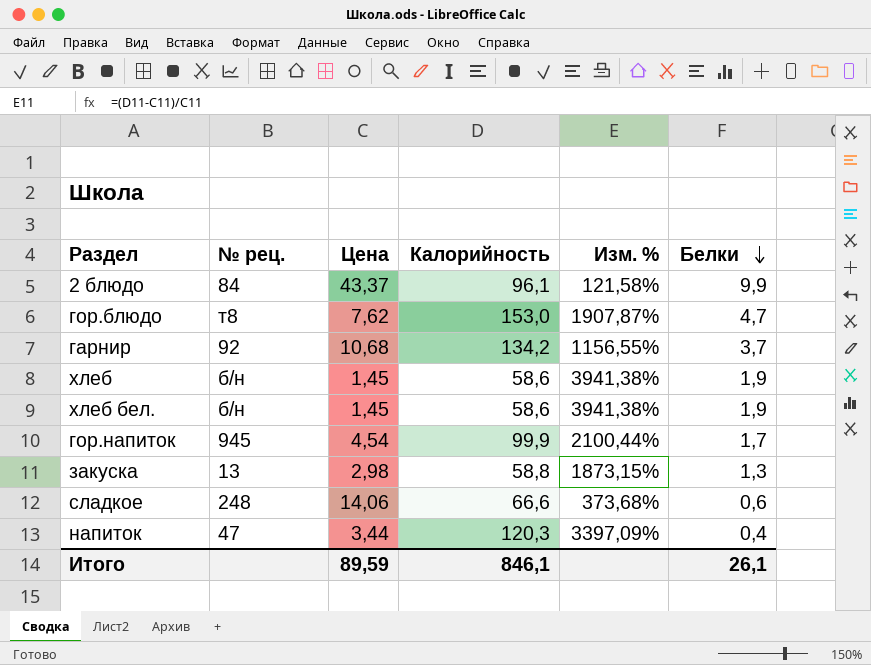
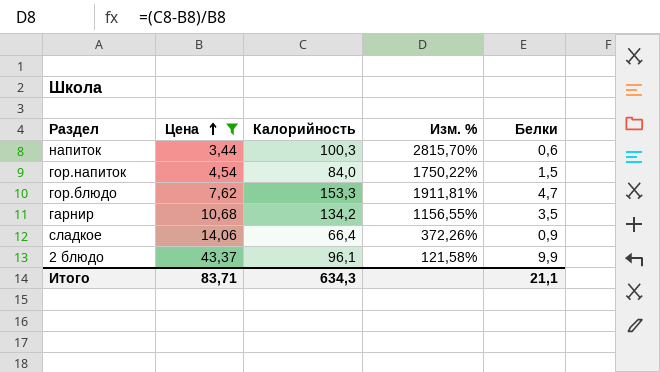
filter: none -> Цена >= 3,44
row order: Белки descending -> Цена ascending
column № рец. | position: 2 -> none
напиток | Калорийность: 120,3 -> 100,3
напиток | Изм. %: 3397,09% -> 2815,70%
напиток | Белки: 0,4 -> 0,6
гор.напиток | Калорийность: 99,9 -> 84,0
гор.напиток | Изм. %: 2100,44% -> 1750,22%
гор.напиток | Белки: 1,7 -> 1,5
гор.блюдо | Калорийность: 153,0 -> 153,3
гор.блюдо | Изм. %: 1907,87% -> 1911,81%
гарнир | Белки: 3,7 -> 3,5
сладкое | Калорийность: 66,6 -> 66,4
сладкое | Изм. %: 373,68% -> 372,26%
сладкое | Белки: 0,6 -> 0,9
Итого | Цена: 89,59 -> 83,71
Итого | Калорийность: 846,1 -> 634,3
Итого | Белки: 26,1 -> 21,1

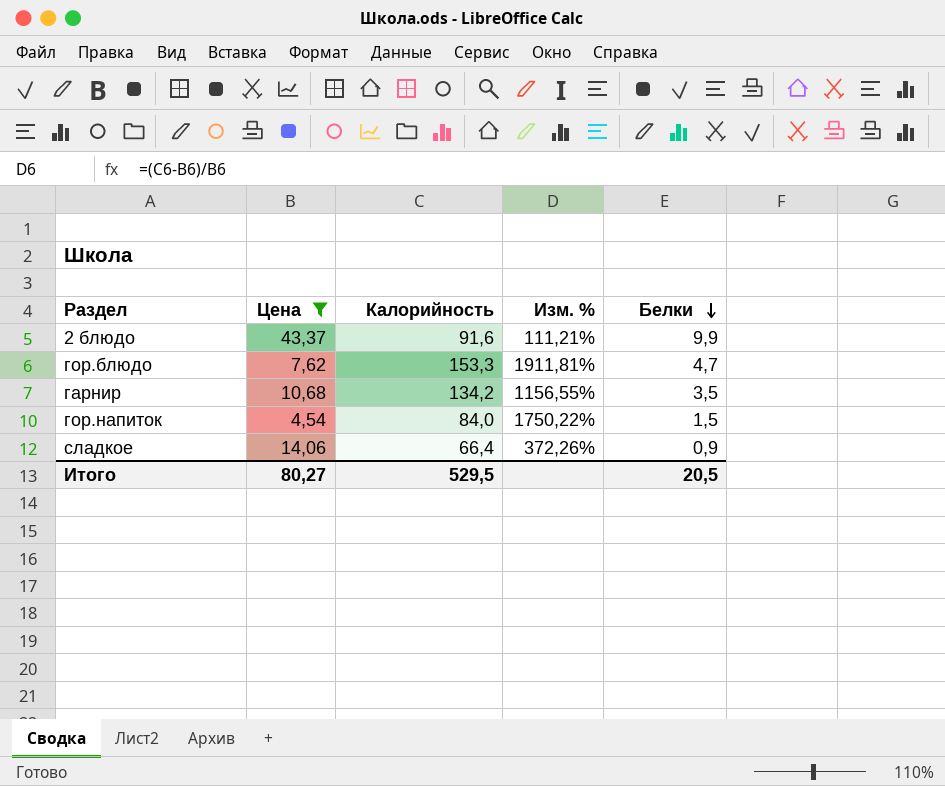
row order: Цена ascending -> Белки descending
row напиток: 3,44 | 100,3 | 2815,70% | 0,6 -> none
2 блюдо | Калорийность: 96,1 -> 91,6
2 блюдо | Изм. %: 121,58% -> 111,21%
Итого | Цена: 83,71 -> 80,27
Итого | Калорийность: 634,3 -> 529,5
Итого | Белки: 21,1 -> 20,5

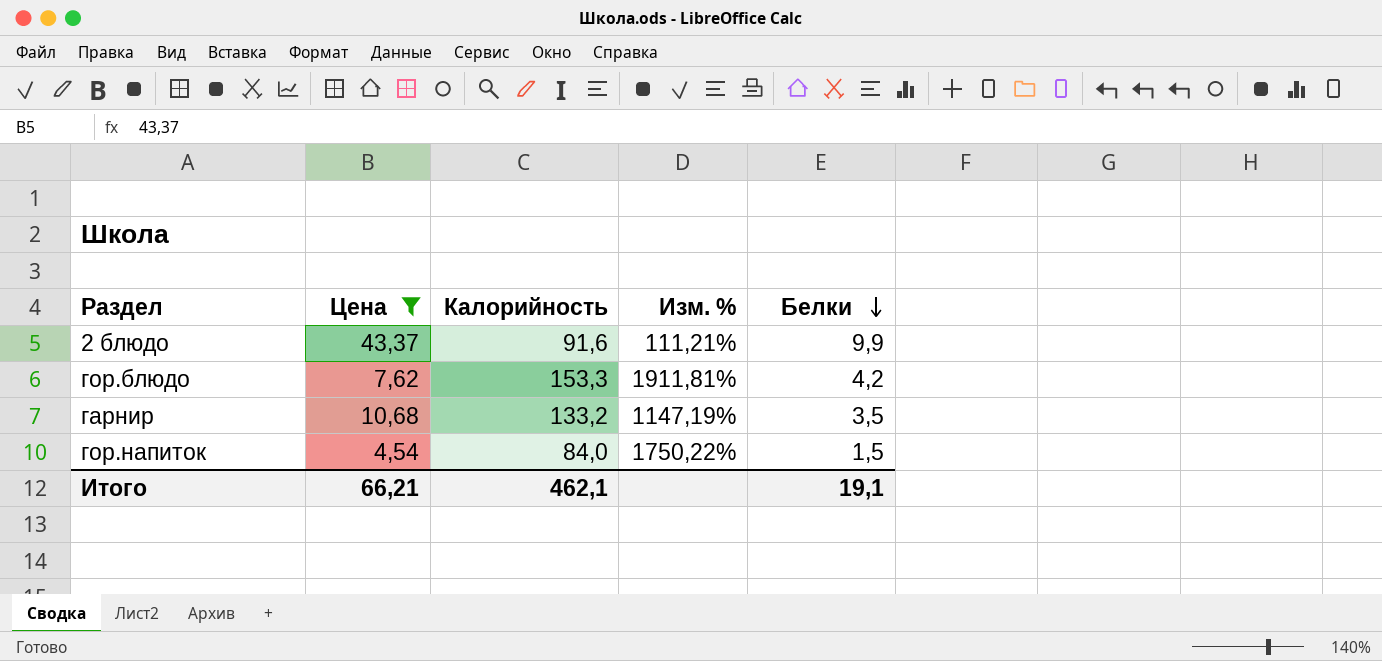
row сладкое: 14,06 | 66,4 | 372,26% | 0,9 -> none
гор.блюдо | Белки: 4,7 -> 4,2
гарнир | Калорийность: 134,2 -> 133,2
гарнир | Изм. %: 1156,55% -> 1147,19%
Итого | Цена: 80,27 -> 66,21
Итого | Калорийность: 529,5 -> 462,1
Итого | Белки: 20,5 -> 19,1

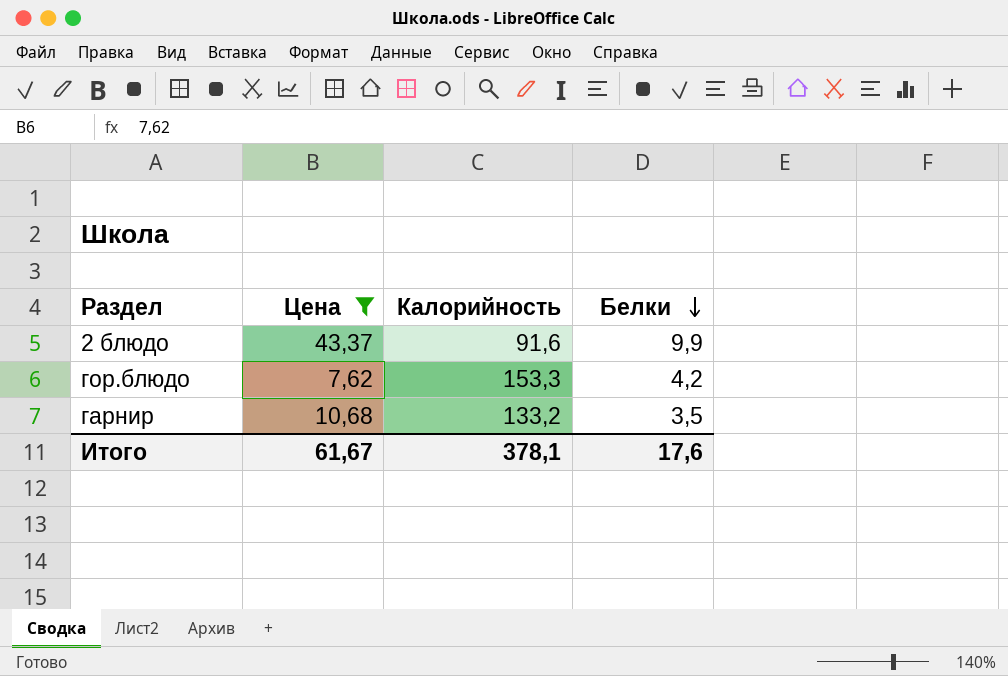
column Изм. % | formula: ([Калорийность] - [Цена]) / [Цена] -> none
row гор.напиток: 4,54 | 84,0 | 1750,22% | 1,5 -> none
Итого | Цена: 66,21 -> 61,67
Итого | Калорийность: 462,1 -> 378,1
Итого | Белки: 19,1 -> 17,6

